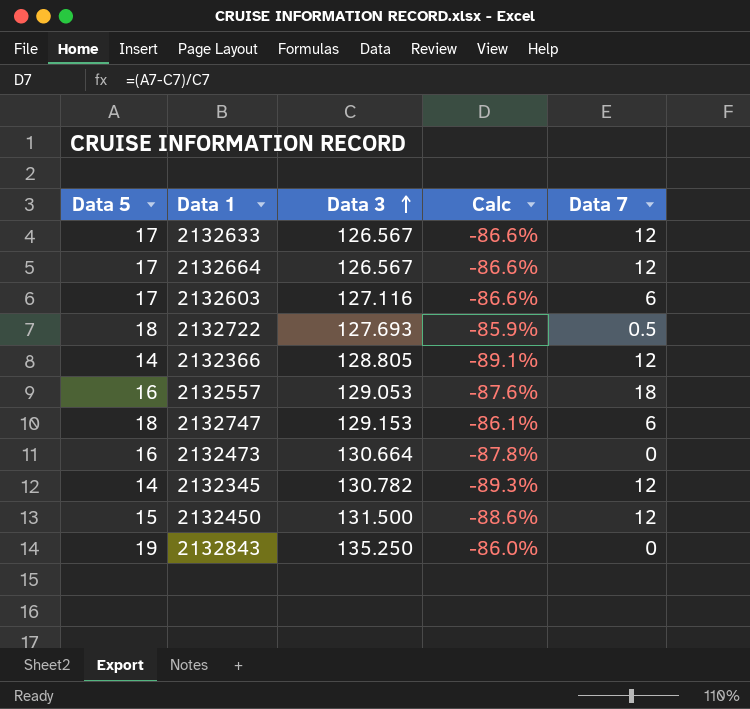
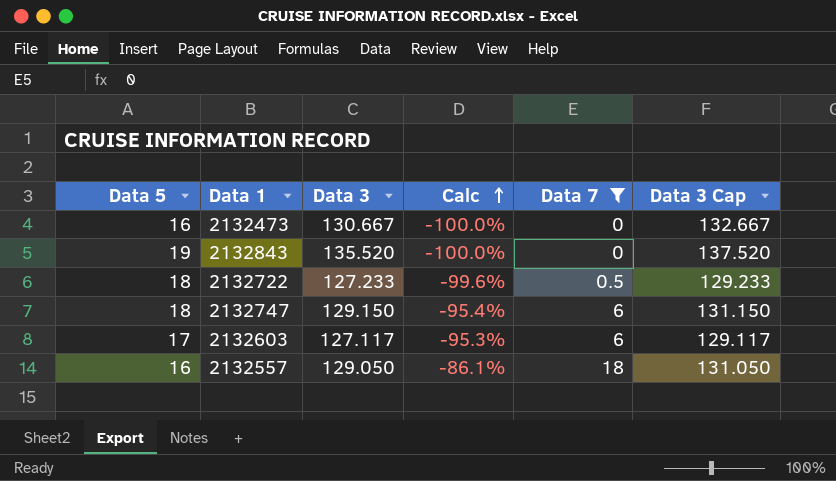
filter: none -> Data 7 != 12
row order: Data 3 ascending -> Calc ascending
column Calc | formula: ([Data 5] - [Data 3]) / [Data 3] -> ([Data 7] - [Data 3]) / [Data 3]
column Data 3 Cap | formula: none -> [Data 3] + 2
2132473 | Data 3: 130.664 -> 130.667
2132843 | Data 3: 135.250 -> 135.520
2132722 | Data 3: 127.693 -> 127.233
2132747 | Data 3: 129.153 -> 129.150
2132603 | Data 3: 127.116 -> 127.117
2132557 | Data 3: 129.053 -> 129.050

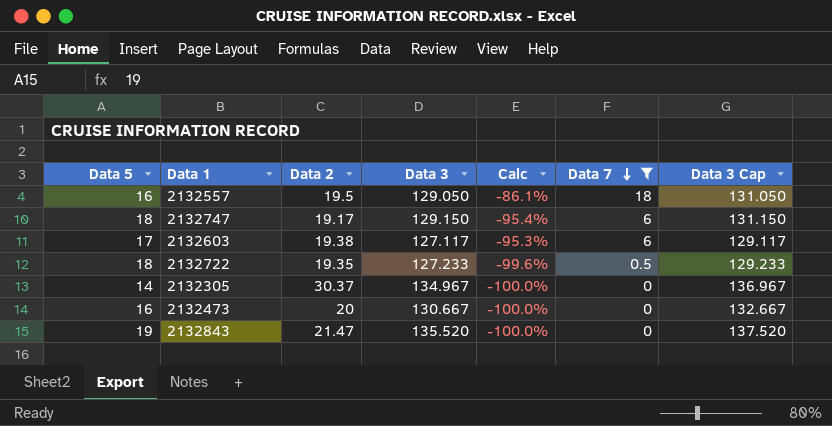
row order: Calc ascending -> Data 7 descending
column Data 2 | position: none -> 3
row 2132305: none -> 14 | 30.37 | 134.967 | -100.0% | 0 | 136.967

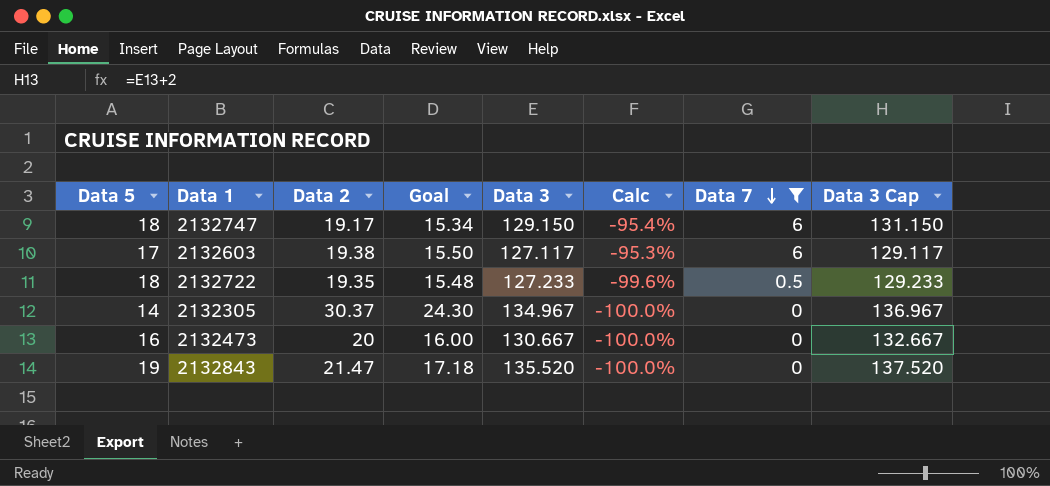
column Goal | formula: none -> [Data 2] * 0.8
row 2132557: 16 | 19.5 | 129.050 | -86.1% | 18 | 131.050 -> none

